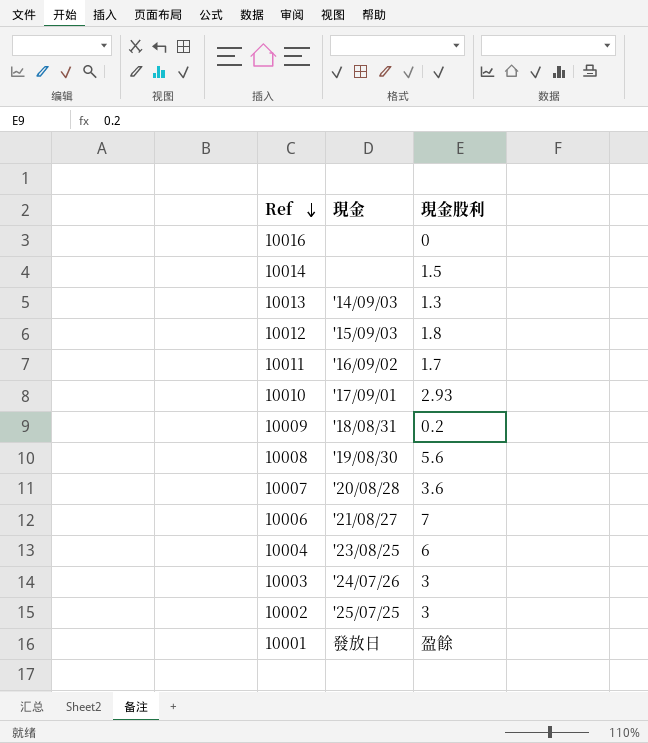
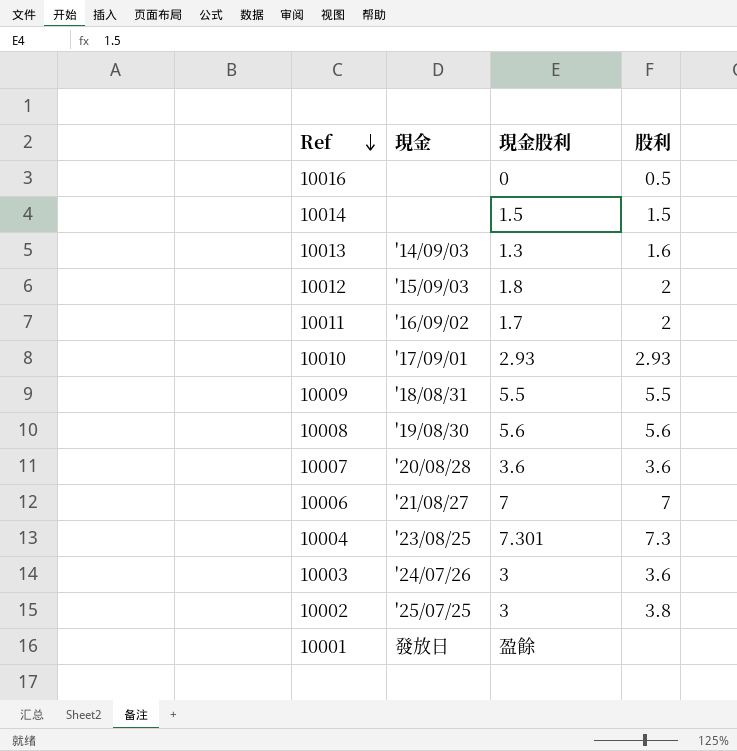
column 股利 | position: none -> 4
10009 | 現金股利: 0.2 -> 5.5
10004 | 現金股利: 6 -> 7.301

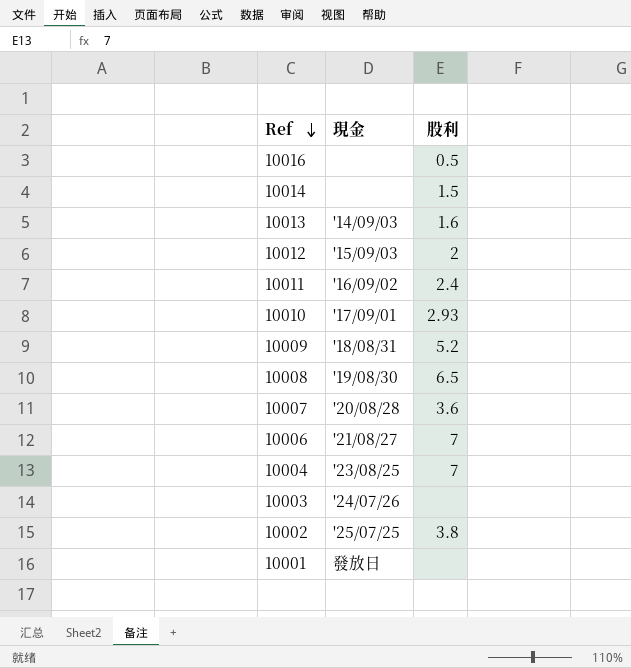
column 現金股利 | position: 3 -> none
10011 | 股利: 2 -> 2.4
10009 | 股利: 5.5 -> 5.2
10008 | 股利: 5.6 -> 6.5
10004 | 股利: 7.3 -> 7
10003 | 股利: 3.6 -> none

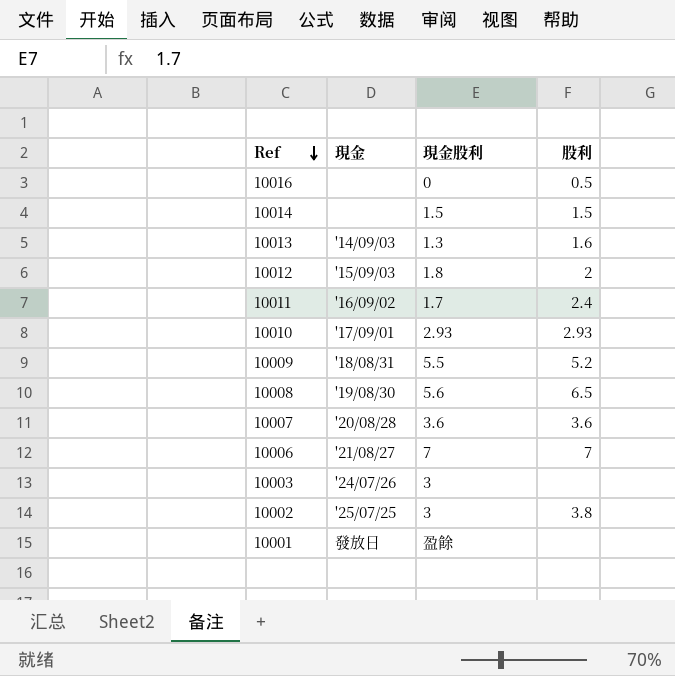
column 現金股利 | position: none -> 3
row 10004: '23/08/25 | 7 -> none

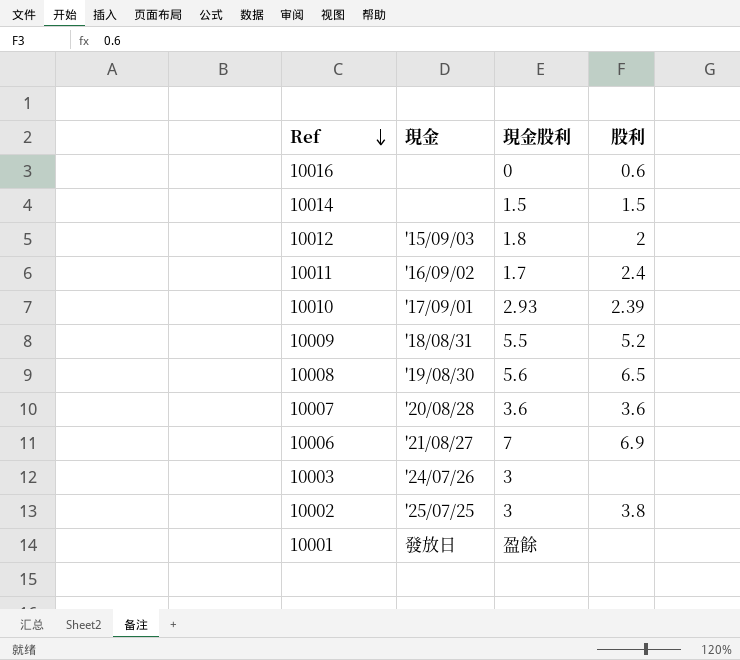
row 10013: '14/09/03 | 1.3 | 1.6 -> none
10016 | 股利: 0.5 -> 0.6
10010 | 股利: 2.93 -> 2.39
10006 | 股利: 7 -> 6.9

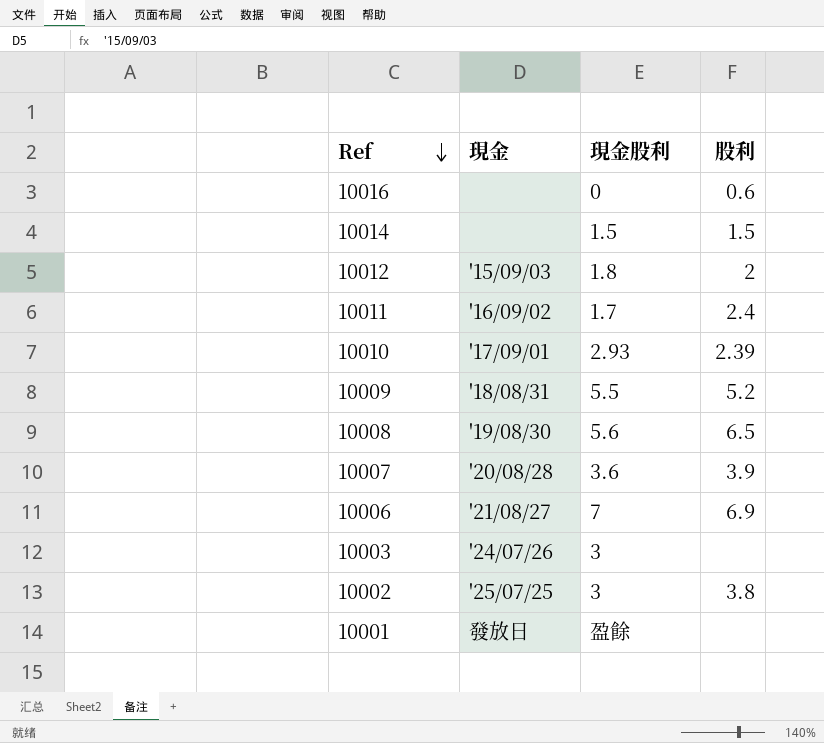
10007 | 股利: 3.6 -> 3.9

